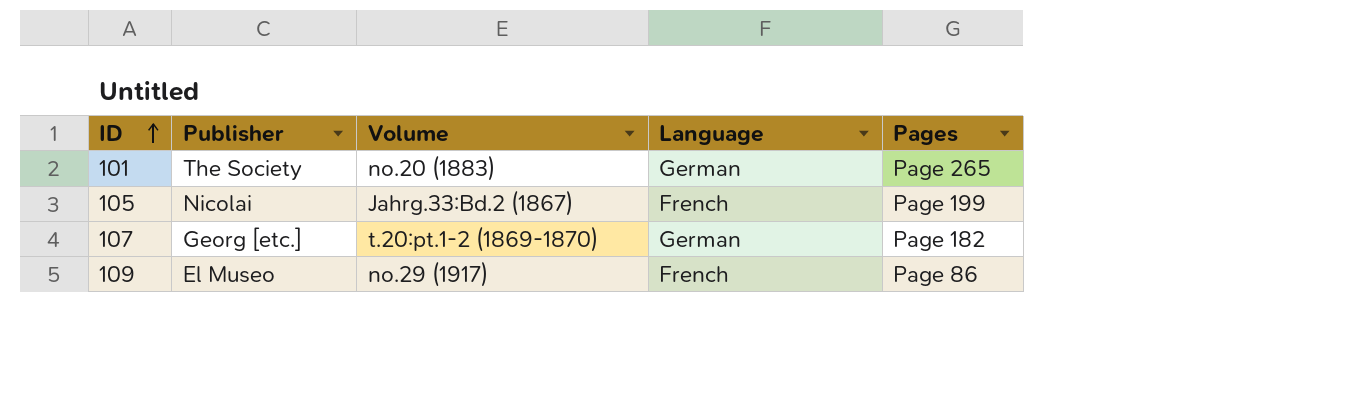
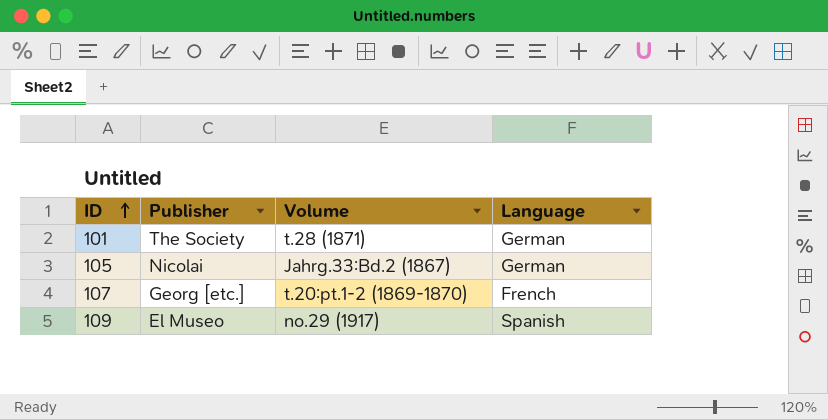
column Pages | position: 5 -> none
101 | Volume: no.20 (1883) -> t.28 (1871)
105 | Language: French -> German
107 | Language: German -> French
109 | Language: French -> Spanish

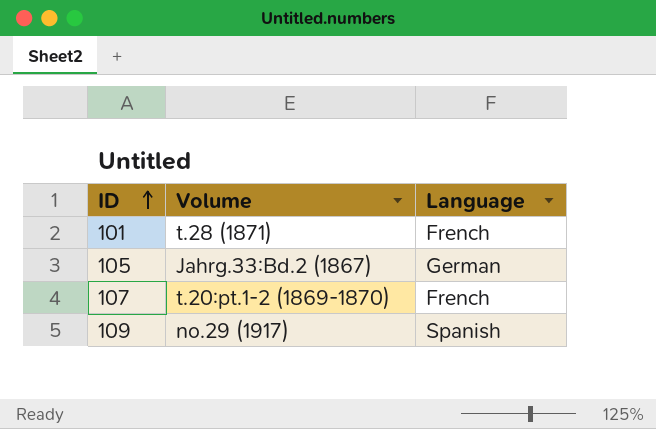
column Publisher | position: 2 -> none
101 | Language: German -> French

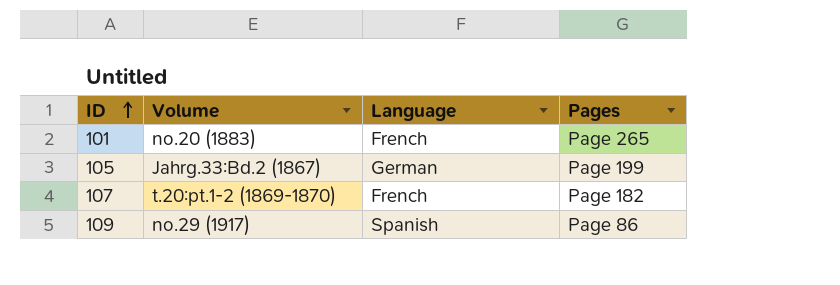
column Pages | position: none -> 4
101 | Volume: t.28 (1871) -> no.20 (1883)

